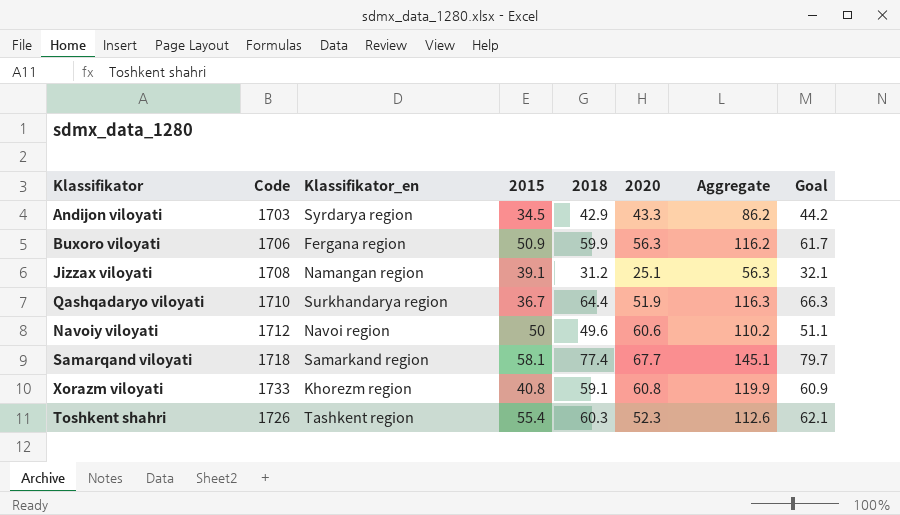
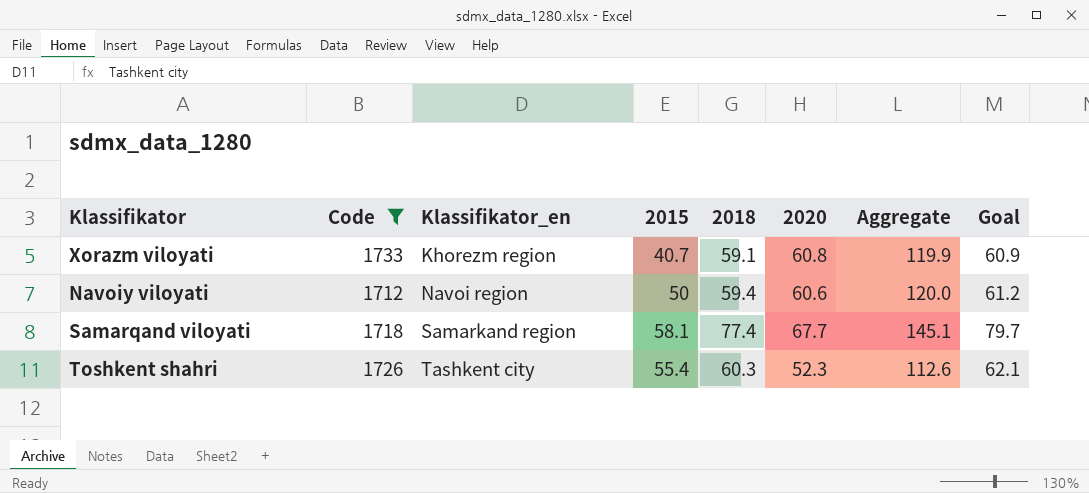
filter: none -> Code >= 1712
row order: none -> Klassifikator_en ascending
Xorazm viloyati | 2015: 40.8 -> 40.7
Navoiy viloyati | 2018: 49.6 -> 59.4
Navoiy viloyati | Aggregate: 110.2 -> 120.0
Navoiy viloyati | Goal: 51.1 -> 61.2
Toshkent shahri | Klassifikator_en: Tashkent region -> Tashkent city

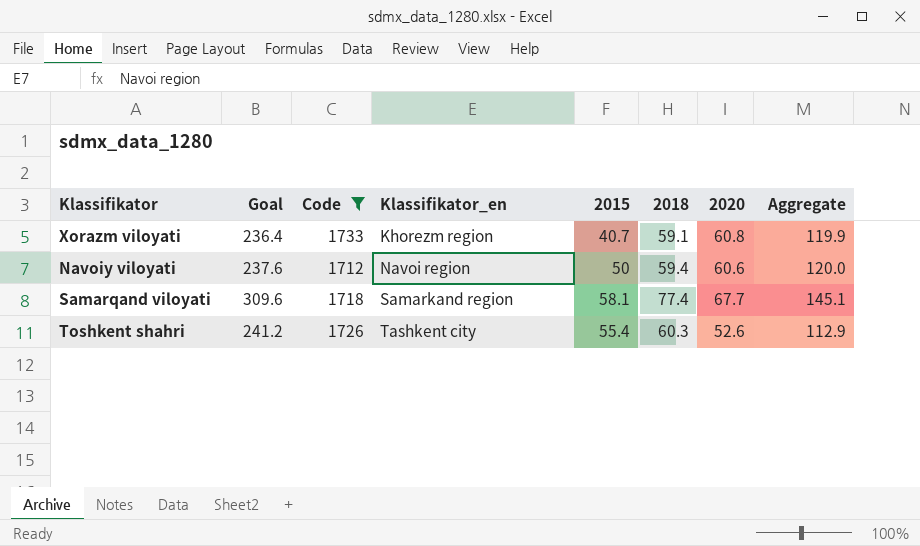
column Goal | formula: [2018] * 1.03 -> [2018] * 4
column Goal | position: 8 -> 2
Toshkent shahri | 2020: 52.3 -> 52.6
Toshkent shahri | Aggregate: 112.6 -> 112.9

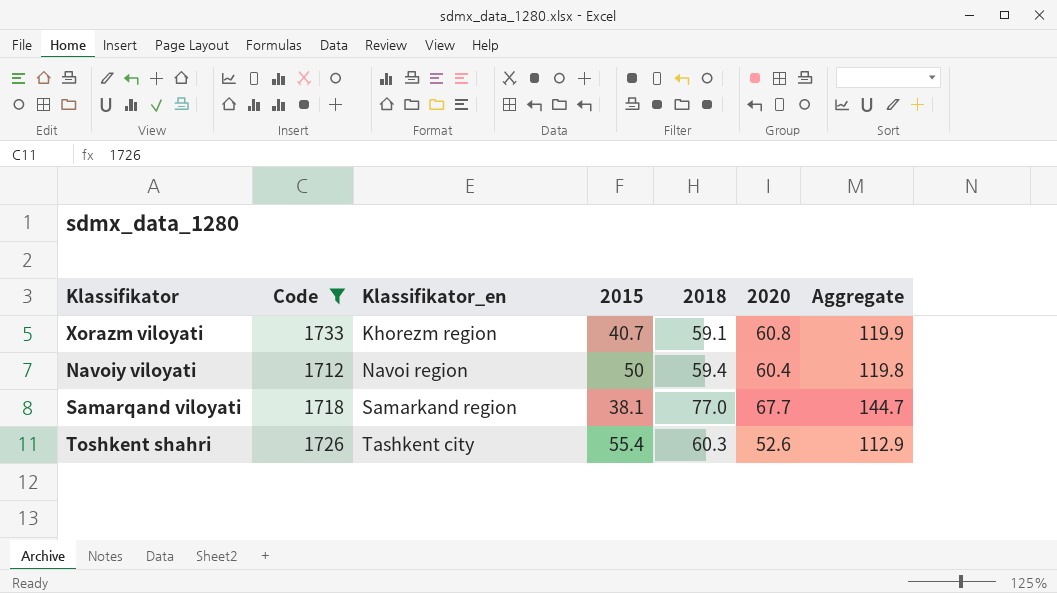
column Goal | formula: [2018] * 4 -> none
Navoiy viloyati | 2020: 60.6 -> 60.4
Navoiy viloyati | Aggregate: 120.0 -> 119.8
Samarqand viloyati | 2015: 58.1 -> 38.1
Samarqand viloyati | 2018: 77.4 -> 77.0
Samarqand viloyati | Aggregate: 145.1 -> 144.7

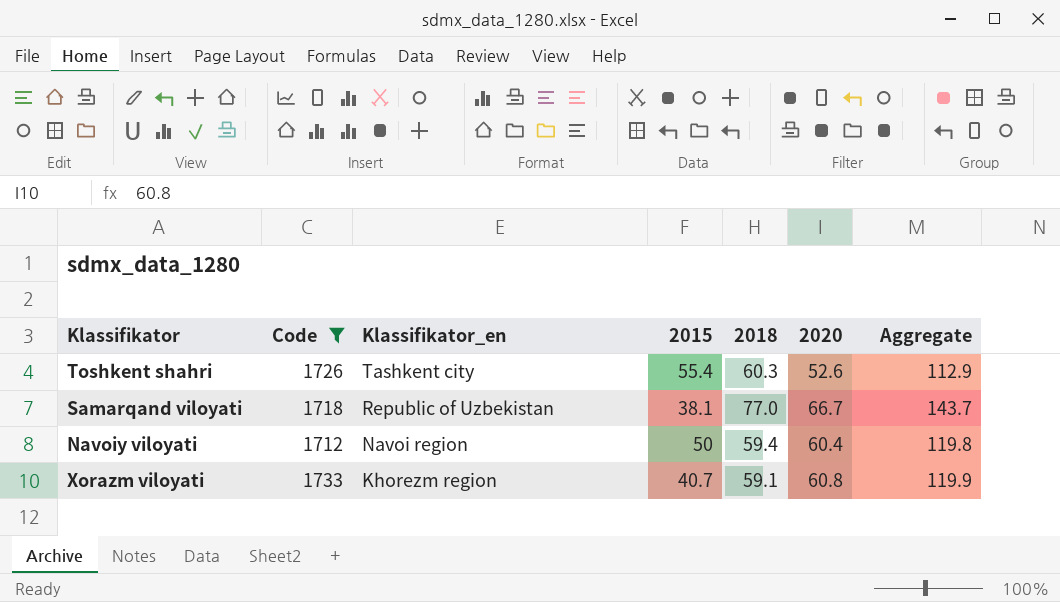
row order: Klassifikator_en ascending -> Klassifikator_en descending
Samarqand viloyati | Klassifikator_en: Samarkand region -> Republic of Uzbekistan
Samarqand viloyati | 2020: 67.7 -> 66.7
Samarqand viloyati | Aggregate: 144.7 -> 143.7

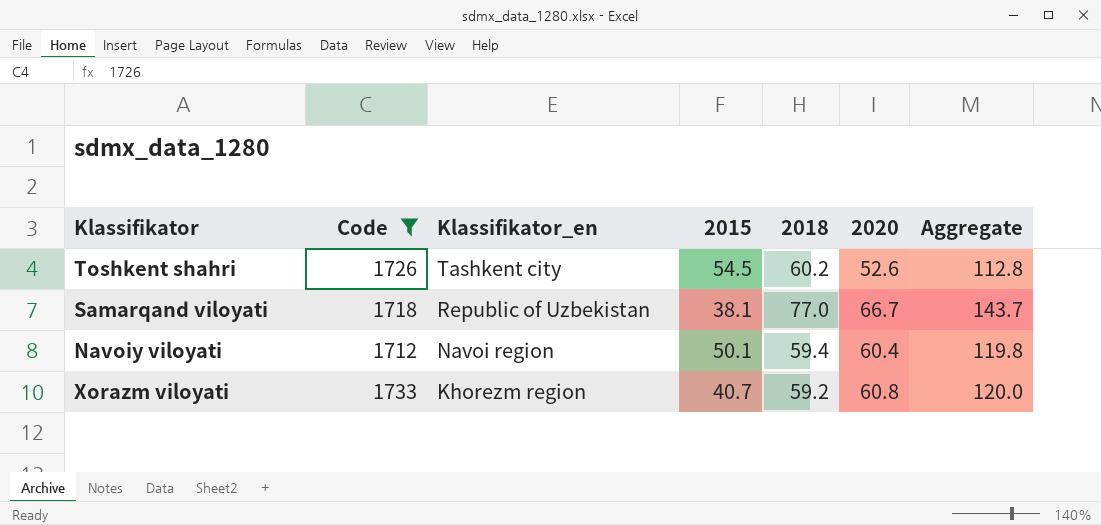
Toshkent shahri | 2015: 55.4 -> 54.5
Toshkent shahri | 2018: 60.3 -> 60.2
Toshkent shahri | Aggregate: 112.9 -> 112.8
Navoiy viloyati | 2015: 50 -> 50.1
Xorazm viloyati | 2018: 59.1 -> 59.2
Xorazm viloyati | Aggregate: 119.9 -> 120.0

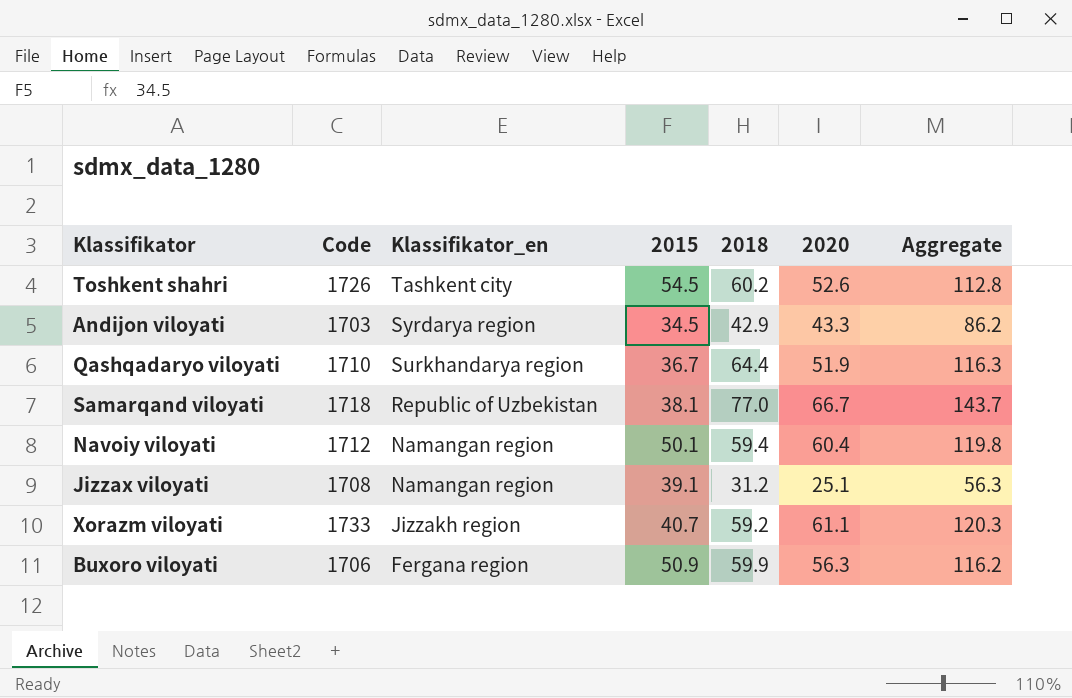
filter: Code >= 1712 -> none
Navoiy viloyati | Klassifikator_en: Navoi region -> Namangan region
Xorazm viloyati | Klassifikator_en: Khorezm region -> Jizzakh region
Xorazm viloyati | 2020: 60.8 -> 61.1
Xorazm viloyati | Aggregate: 120.0 -> 120.3

